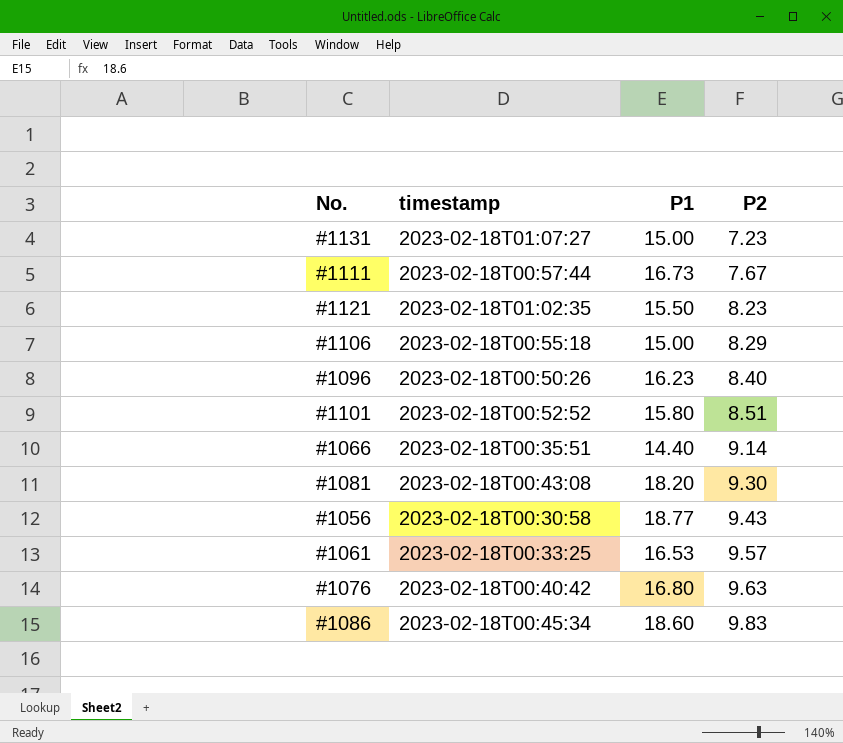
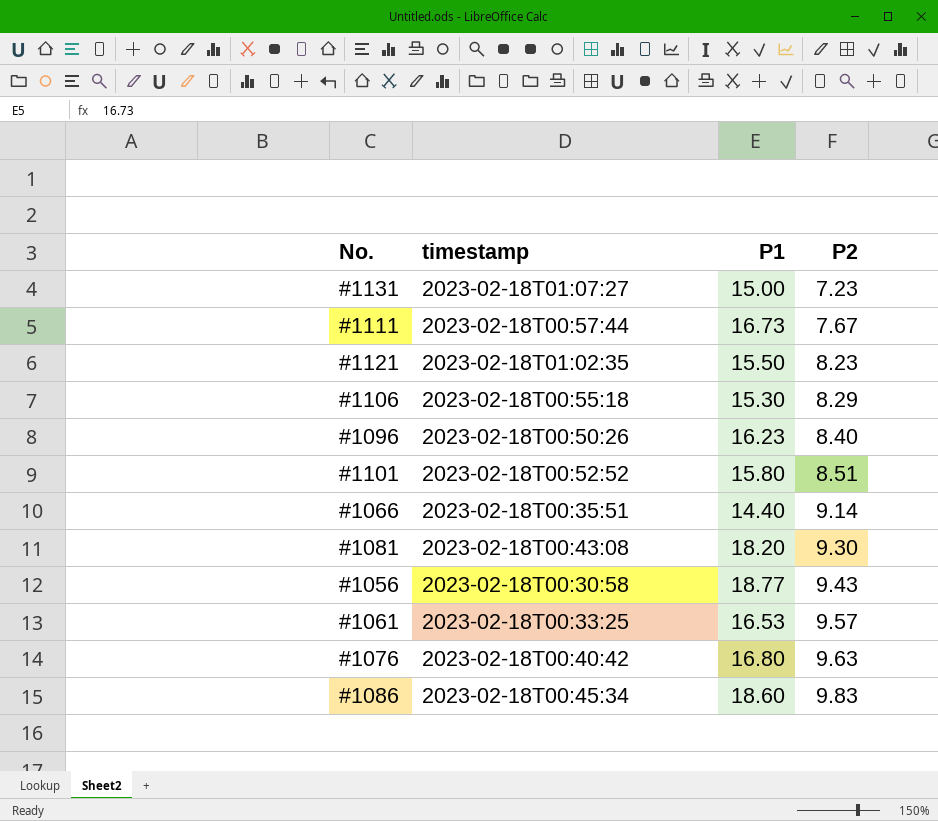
#1106 | P1: 15.00 -> 15.30

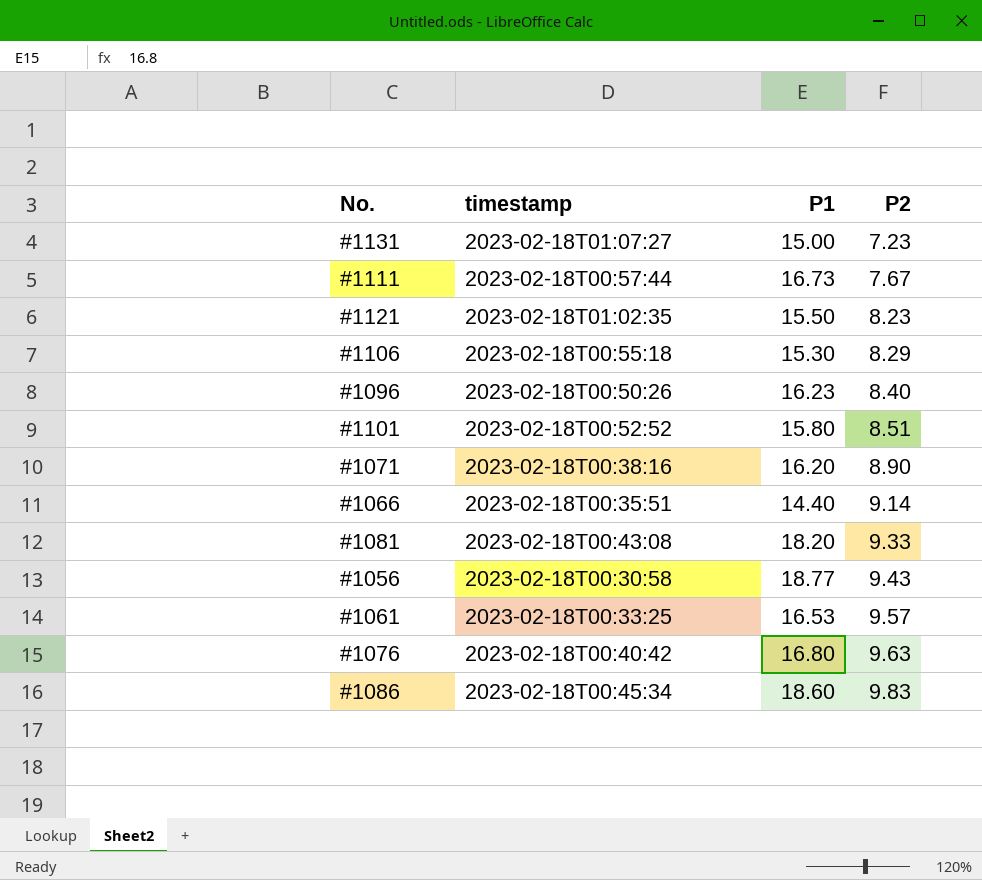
row #1071: none -> 2023-02-18T00:38:16 | 16.20 | 8.90
#1081 | P2: 9.30 -> 9.33

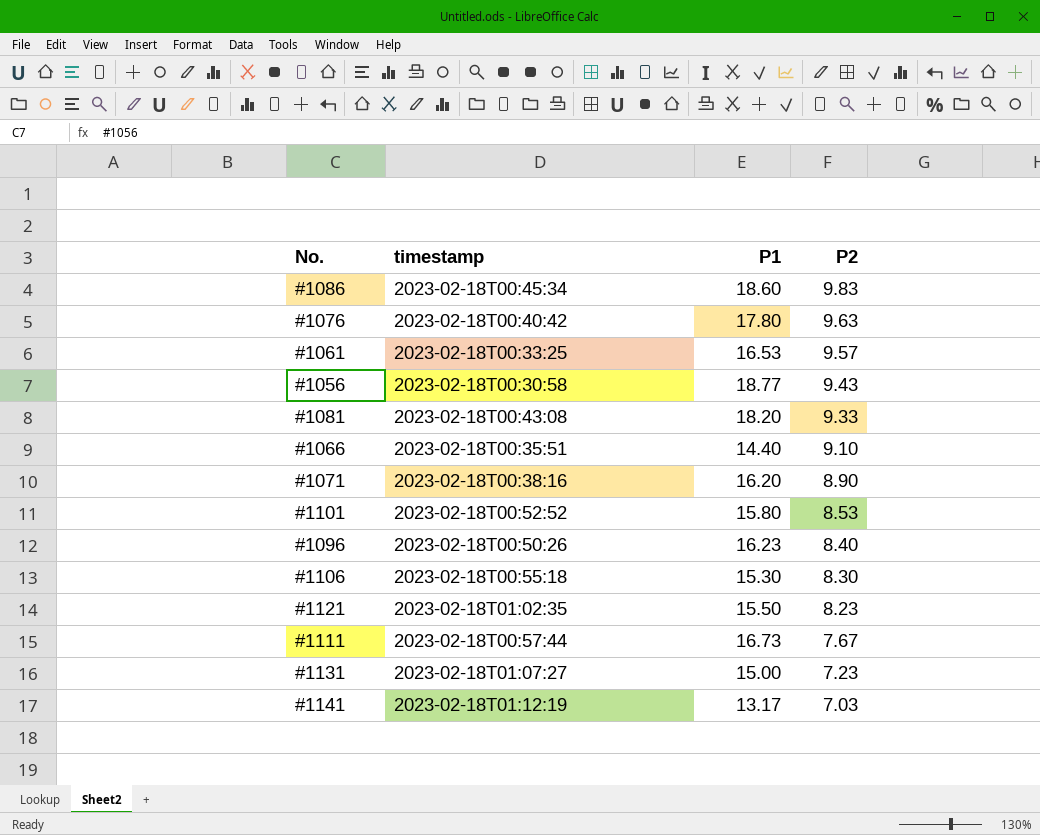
row order: P2 ascending -> P2 descending
#1076 | P1: 16.80 -> 17.80
#1066 | P2: 9.14 -> 9.10
#1101 | P2: 8.51 -> 8.53
#1106 | P2: 8.29 -> 8.30
row #1141: none -> 2023-02-18T01:12:19 | 13.17 | 7.03

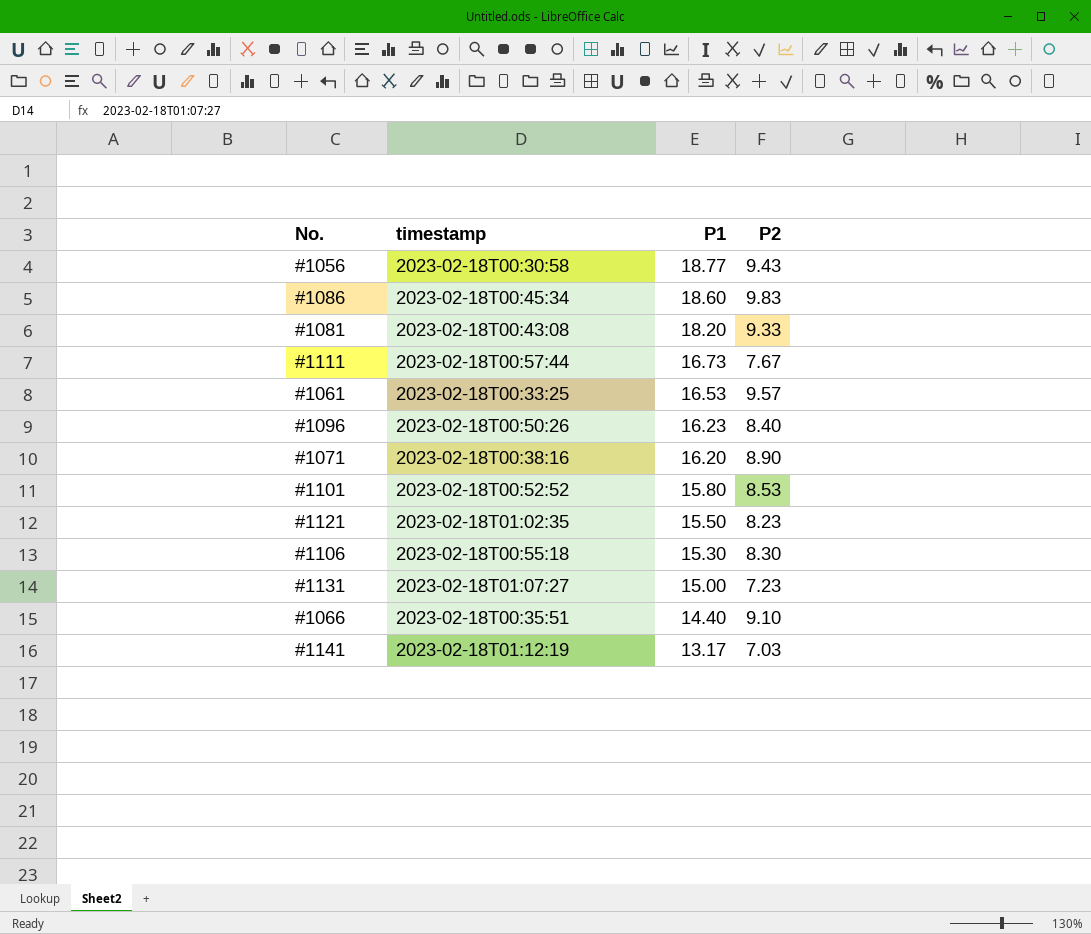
row order: P2 descending -> P1 descending
row #1076: 2023-02-18T00:40:42 | 17.80 | 9.63 -> none

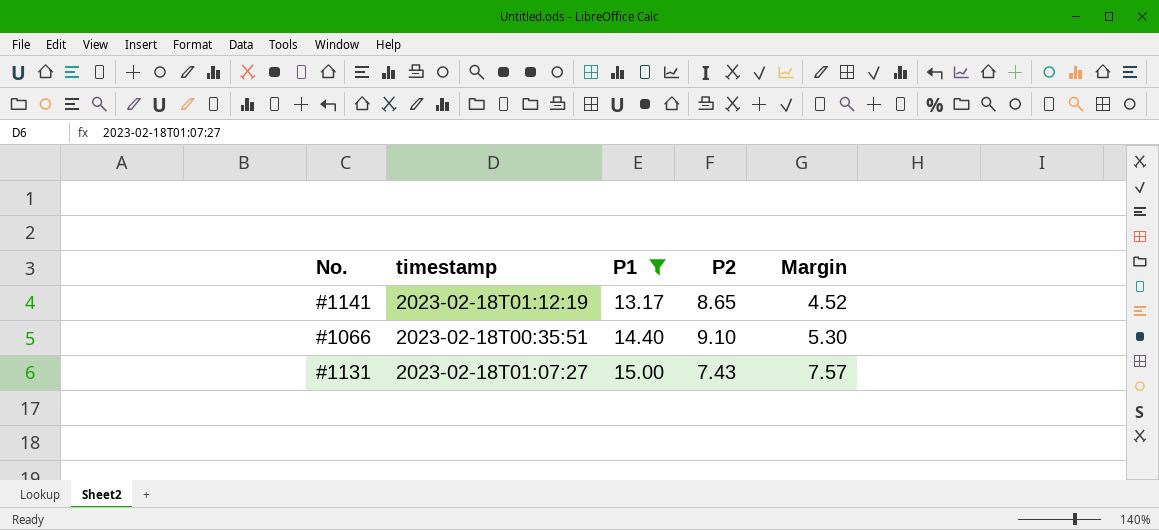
filter: none -> P1 <= 15.00
row order: P1 descending -> P1 ascending
column Margin | formula: none -> [P1] - [P2]
#1141 | P2: 7.03 -> 8.65
#1131 | P2: 7.23 -> 7.43

